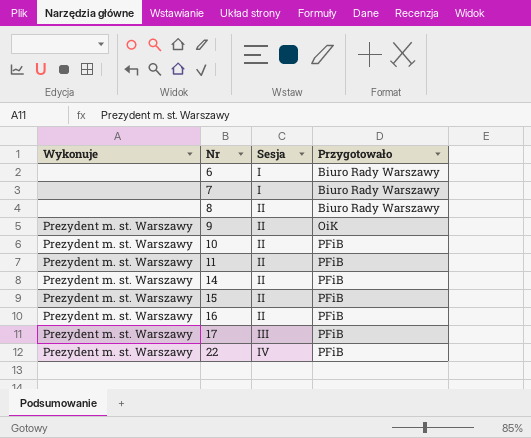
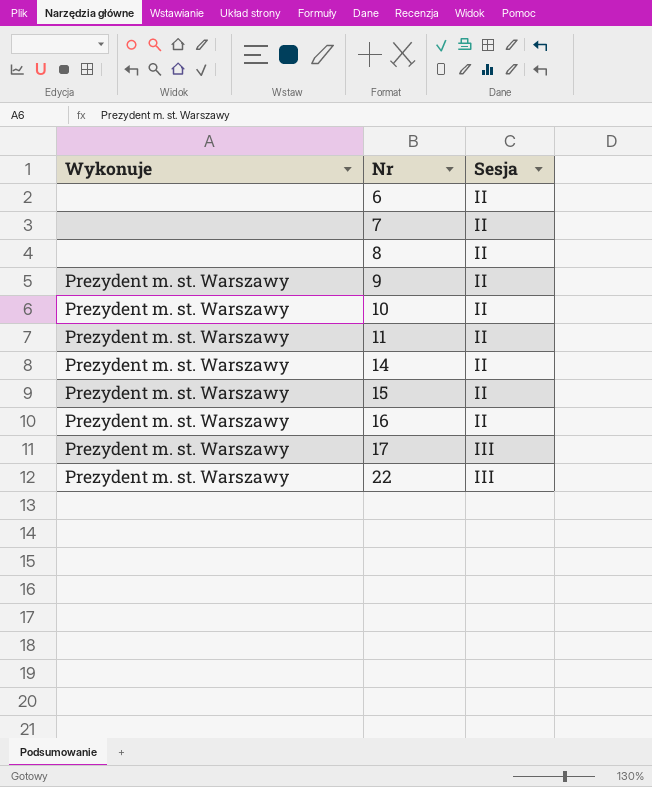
column Przygotowało | position: 4 -> none
6 | Sesja: I -> II
7 | Sesja: I -> II
22 | Sesja: IV -> III

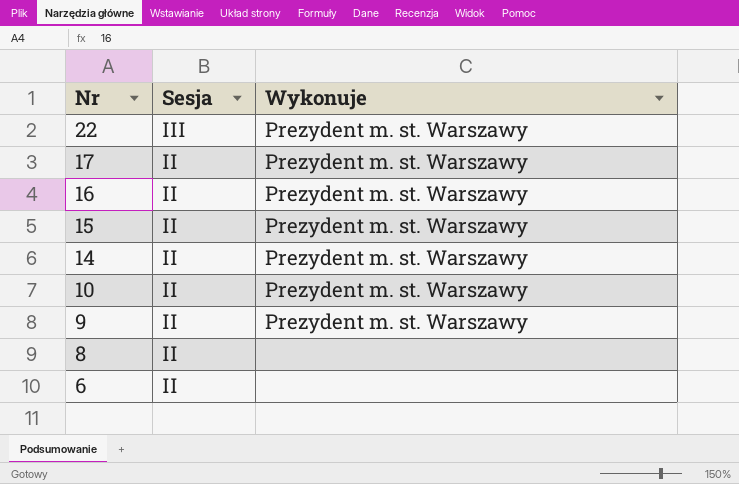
row order: Nr ascending -> Nr descending
column Wykonuje | position: 1 -> 3
row 7: none | II -> none
row 11: Prezydent m. st. Warszawy | II -> none
17 | Sesja: III -> II

